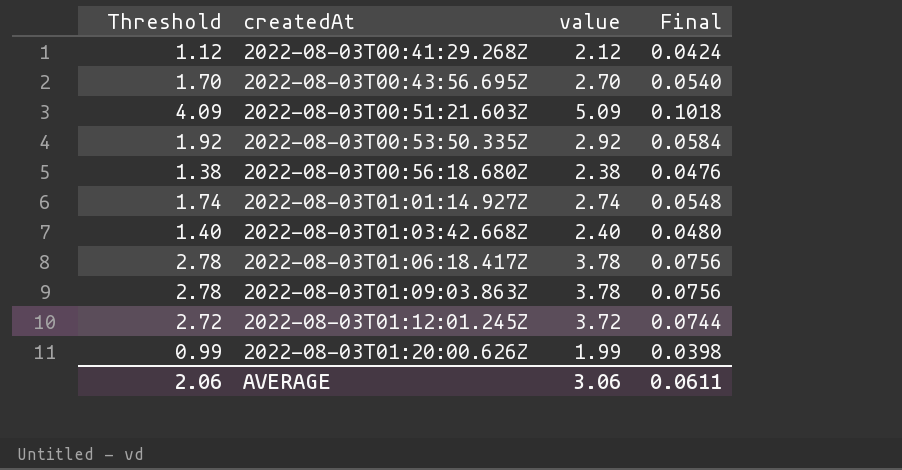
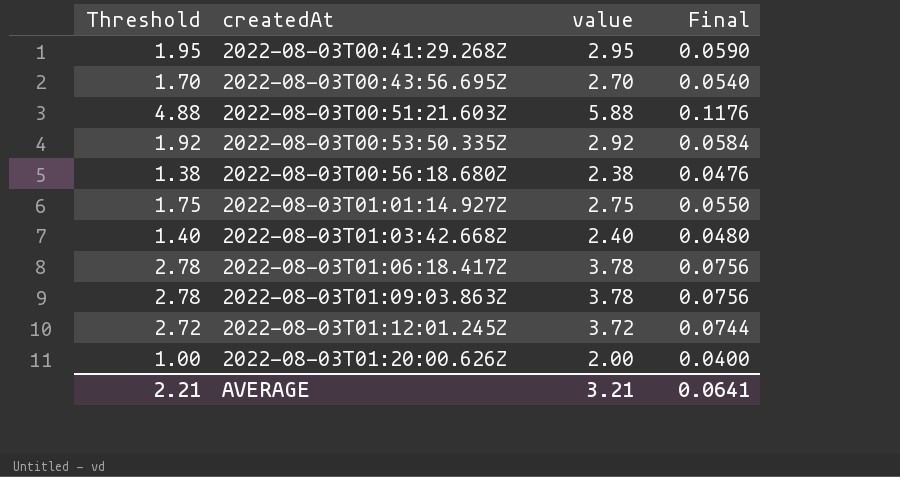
2022-08-03T00:41:29.268Z | Threshold: 1.12 -> 1.95
2022-08-03T00:41:29.268Z | value: 2.12 -> 2.95
2022-08-03T00:41:29.268Z | Final: 0.0424 -> 0.0590
2022-08-03T00:51:21.603Z | Threshold: 4.09 -> 4.88
2022-08-03T00:51:21.603Z | value: 5.09 -> 5.88
2022-08-03T00:51:21.603Z | Final: 0.1018 -> 0.1176
2022-08-03T01:01:14.927Z | Threshold: 1.74 -> 1.75
2022-08-03T01:01:14.927Z | value: 2.74 -> 2.75
2022-08-03T01:01:14.927Z | Final: 0.0548 -> 0.0550
2022-08-03T01:20:00.626Z | Threshold: 0.99 -> 1.00
2022-08-03T01:20:00.626Z | value: 1.99 -> 2.00
2022-08-03T01:20:00.626Z | Final: 0.0398 -> 0.0400
AVERAGE | Threshold: 2.06 -> 2.21
AVERAGE | value: 3.06 -> 3.21
AVERAGE | Final: 0.0611 -> 0.0641

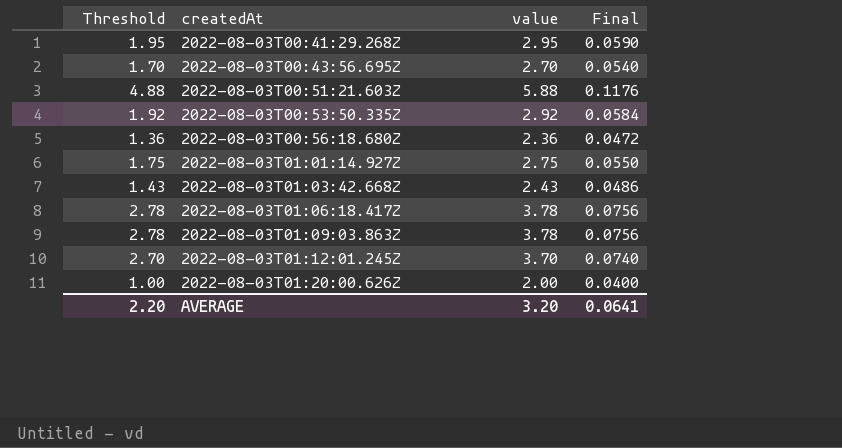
2022-08-03T00:56:18.680Z | Threshold: 1.38 -> 1.36
2022-08-03T00:56:18.680Z | value: 2.38 -> 2.36
2022-08-03T00:56:18.680Z | Final: 0.0476 -> 0.0472
2022-08-03T01:03:42.668Z | Threshold: 1.40 -> 1.43
2022-08-03T01:03:42.668Z | value: 2.40 -> 2.43
2022-08-03T01:03:42.668Z | Final: 0.0480 -> 0.0486
2022-08-03T01:12:01.245Z | Threshold: 2.72 -> 2.70
2022-08-03T01:12:01.245Z | value: 3.72 -> 3.70
2022-08-03T01:12:01.245Z | Final: 0.0744 -> 0.0740
AVERAGE | Threshold: 2.21 -> 2.20
AVERAGE | value: 3.21 -> 3.20

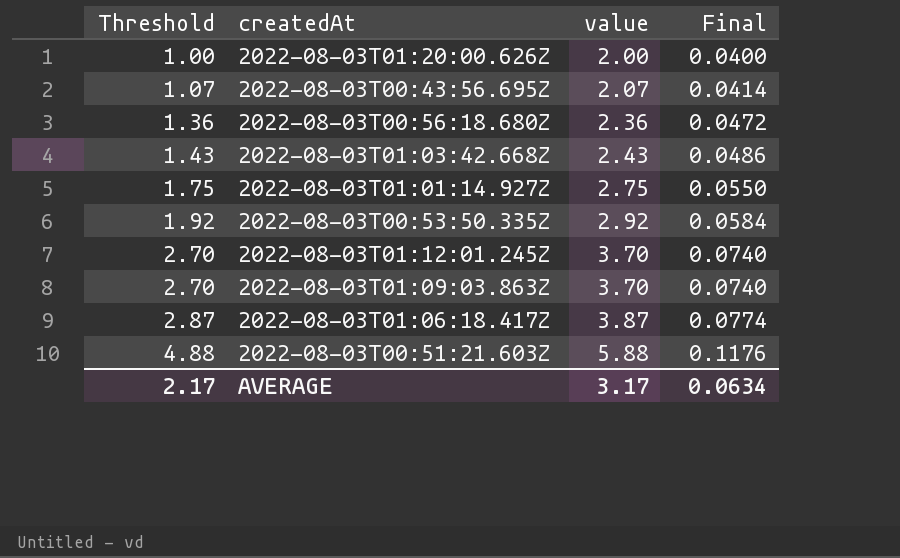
row order: createdAt ascending -> Threshold ascending
row 2022-08-03T00:41:29.268Z: 1.95 | 2.95 | 0.0590 -> none
2022-08-03T00:43:56.695Z | Threshold: 1.70 -> 1.07
2022-08-03T00:43:56.695Z | value: 2.70 -> 2.07
2022-08-03T00:43:56.695Z | Final: 0.0540 -> 0.0414
2022-08-03T01:09:03.863Z | Threshold: 2.78 -> 2.70
2022-08-03T01:09:03.863Z | value: 3.78 -> 3.70
2022-08-03T01:09:03.863Z | Final: 0.0756 -> 0.0740
2022-08-03T01:06:18.417Z | Threshold: 2.78 -> 2.87
2022-08-03T01:06:18.417Z | value: 3.78 -> 3.87
2022-08-03T01:06:18.417Z | Final: 0.0756 -> 0.0774
AVERAGE | Threshold: 2.20 -> 2.17
AVERAGE | value: 3.20 -> 3.17
AVERAGE | Final: 0.0641 -> 0.0634

